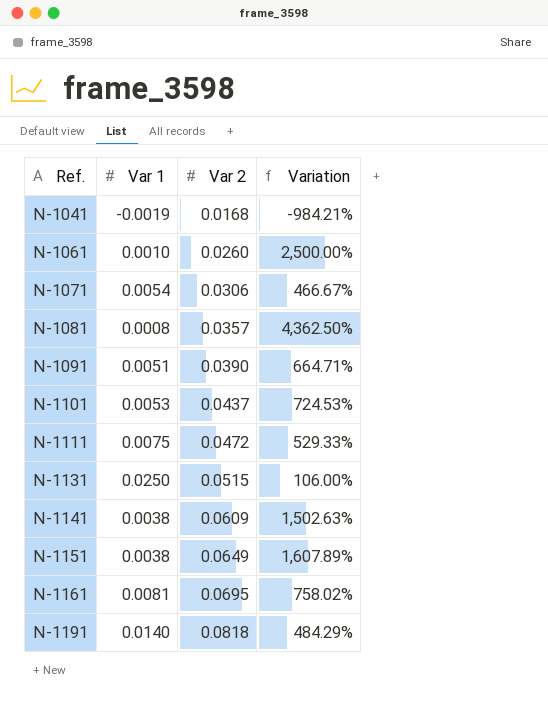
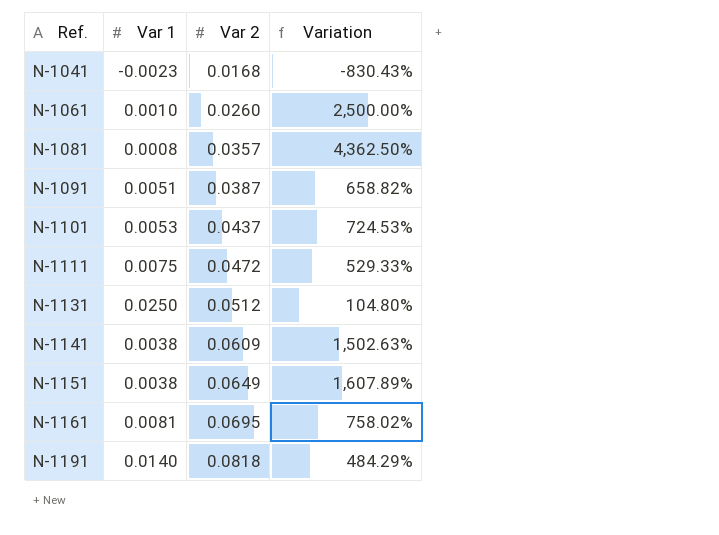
row N-1071: 0.0054 | 0.0306 | 466.67% -> none
N-1041 | Var 1: -0.0019 -> -0.0023
N-1041 | Variation: -984.21% -> -830.43%
N-1091 | Var 2: 0.0390 -> 0.0387
N-1091 | Variation: 664.71% -> 658.82%
N-1131 | Var 2: 0.0515 -> 0.0512
N-1131 | Variation: 106.00% -> 104.80%

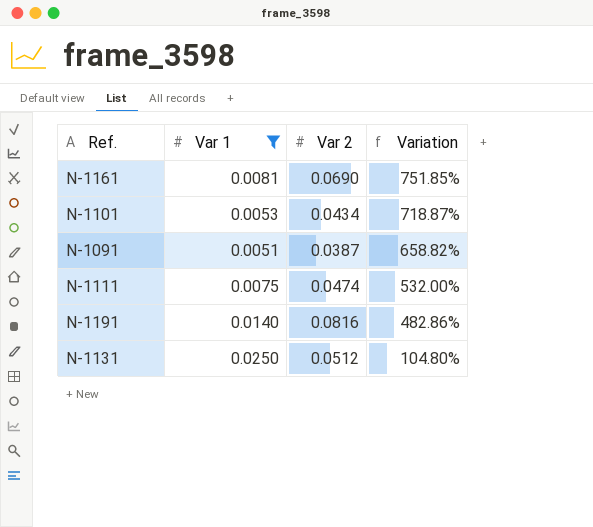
filter: none -> Var 1 >= 0.0051
row order: Ref. ascending -> Variation descending
N-1161 | Var 2: 0.0695 -> 0.0690
N-1161 | Variation: 758.02% -> 751.85%
N-1101 | Var 2: 0.0437 -> 0.0434
N-1101 | Variation: 724.53% -> 718.87%
N-1111 | Var 2: 0.0472 -> 0.0474
N-1111 | Variation: 529.33% -> 532.00%
N-1191 | Var 2: 0.0818 -> 0.0816
N-1191 | Variation: 484.29% -> 482.86%

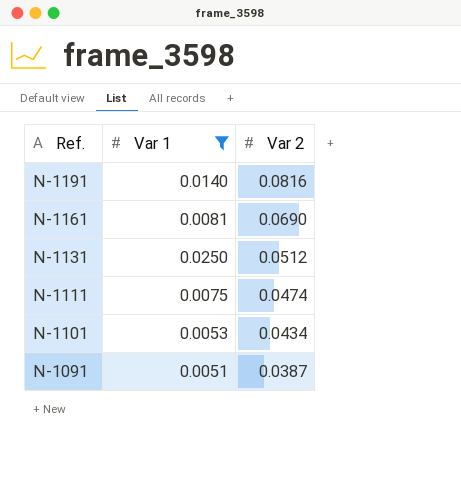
row order: Variation descending -> Ref. descending
column Variation | formula: ([Var 2] - [Var 1]) / [Var 1] -> none

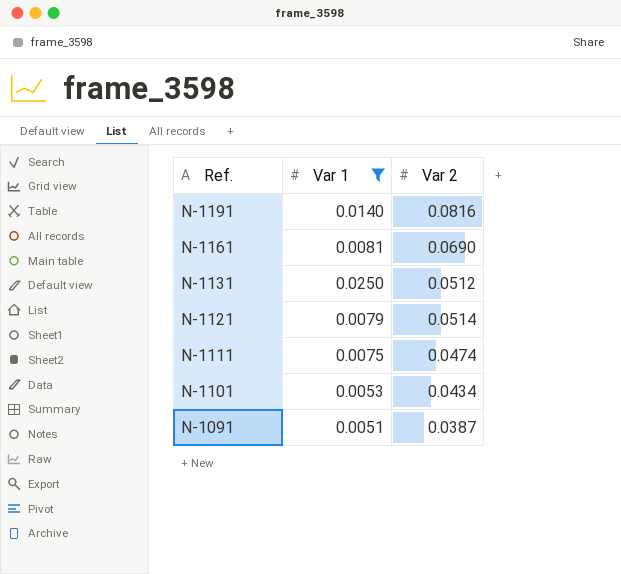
row N-1121: none -> 0.0079 | 0.0514

